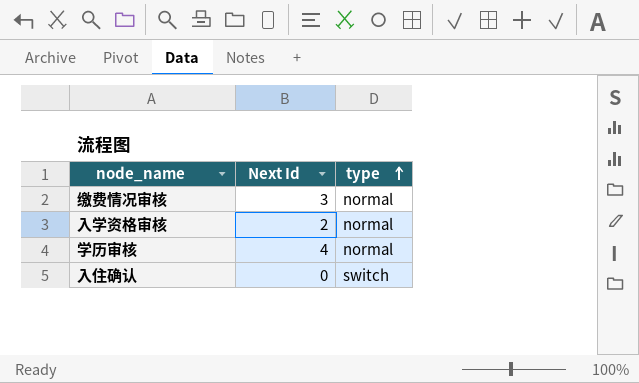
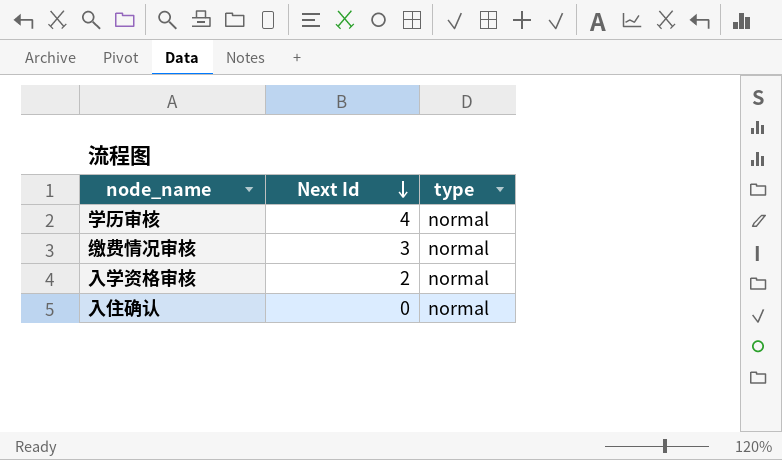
row order: type ascending -> Next Id descending
入住确认 | type: switch -> normal

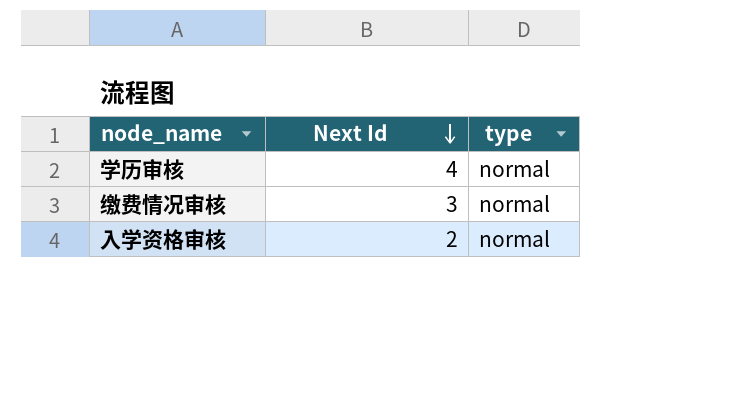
row 入住确认: 0 | normal -> none

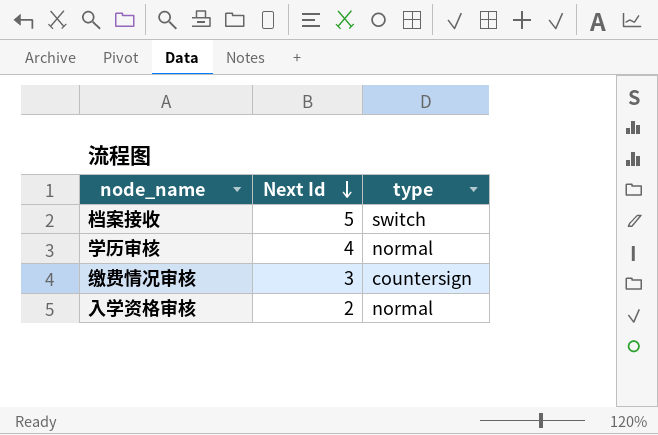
row 档案接收: none -> 5 | switch
缴费情况审核 | type: normal -> countersign

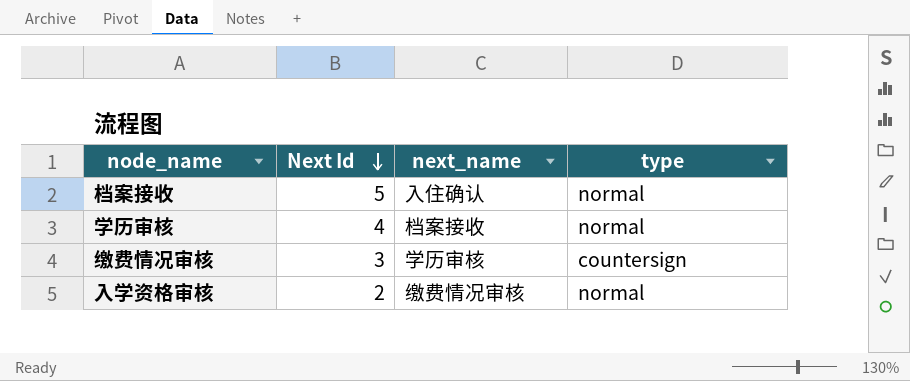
column next_name | position: none -> 3
档案接收 | type: switch -> normal

